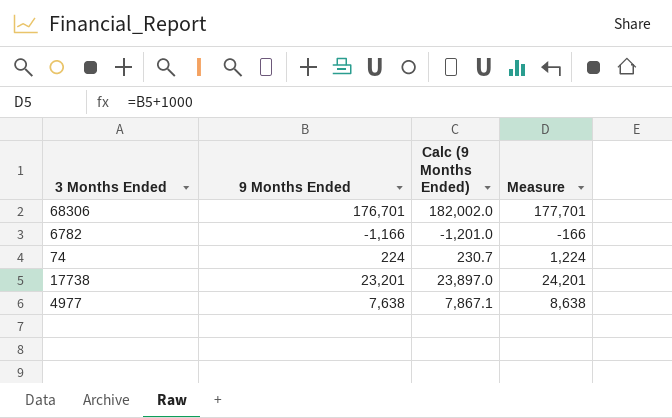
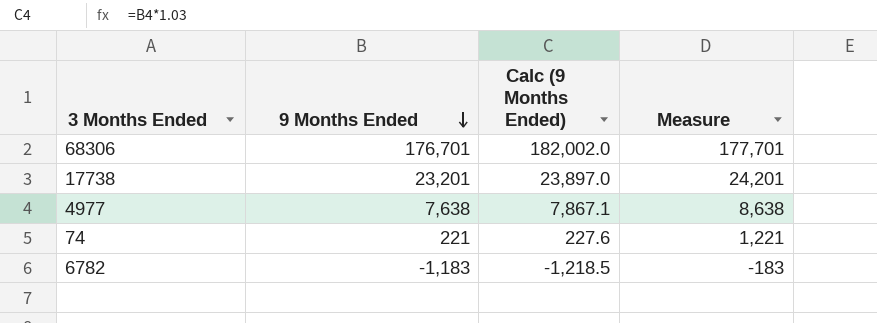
row order: none -> 9 Months Ended descending
74 | 9 Months Ended: 224 -> 221
74 | Calc (9 Months Ended): 230.7 -> 227.6
74 | Measure: 1,224 -> 1,221
6782 | 9 Months Ended: -1,166 -> -1,183
6782 | Calc (9 Months Ended): -1,201.0 -> -1,218.5
6782 | Measure: -166 -> -183

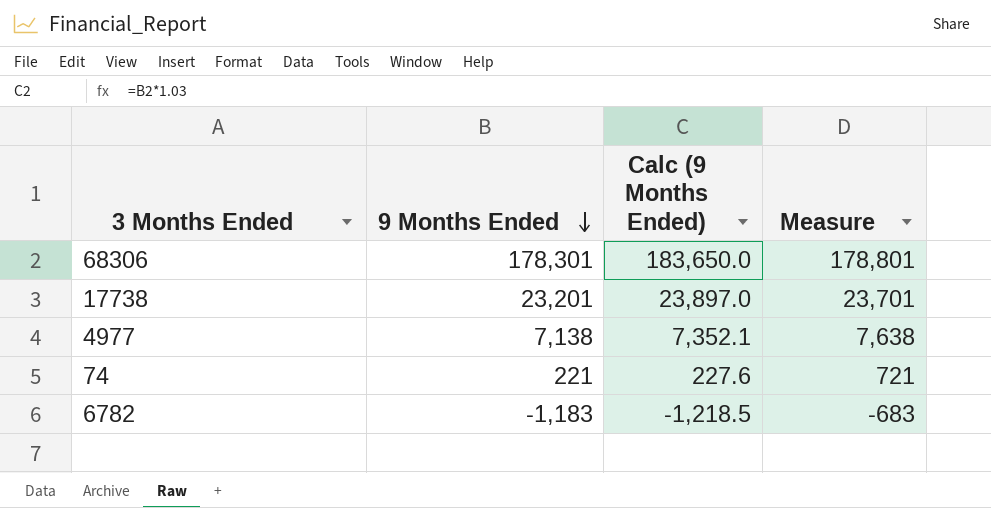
column Measure | formula: [9 Months Ended] + 1000 -> [9 Months Ended] + 500
68306 | 9 Months Ended: 176,701 -> 178,301
68306 | Calc (9 Months Ended): 182,002.0 -> 183,650.0
4977 | 9 Months Ended: 7,638 -> 7,138
4977 | Calc (9 Months Ended): 7,867.1 -> 7,352.1

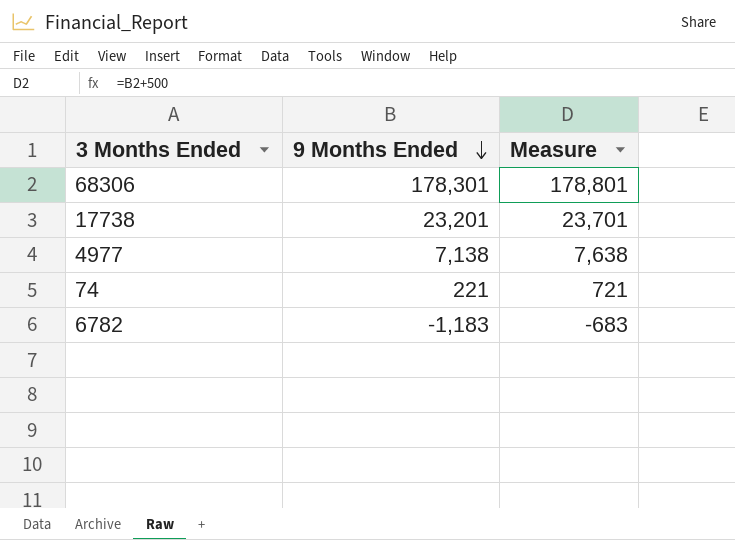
column Calc (9 Months Ended) | formula: [9 Months Ended] * 1.03 -> none

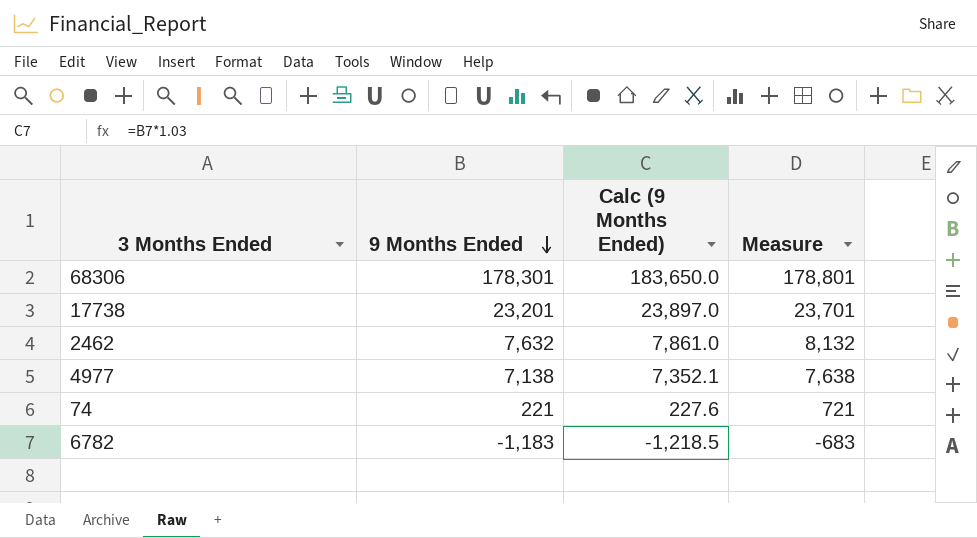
column Calc (9 Months Ended) | formula: none -> [9 Months Ended] * 1.03
row 2462: none -> 7,632 | 7,861.0 | 8,132

